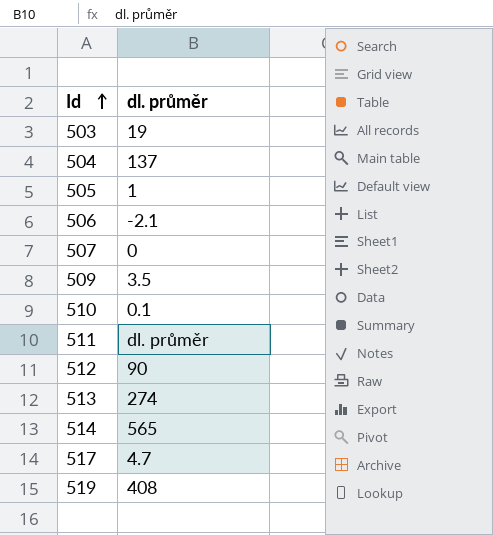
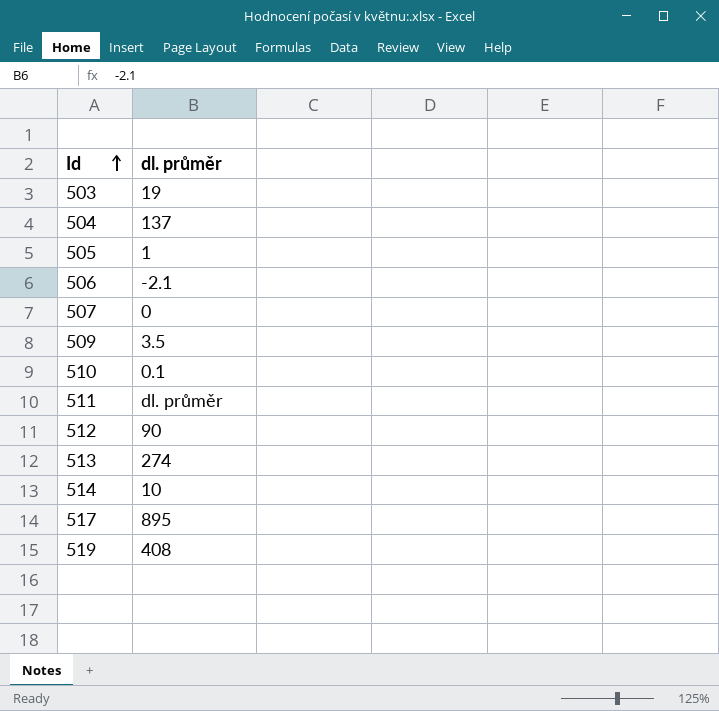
514 | dl. průměr: 565 -> 10
517 | dl. průměr: 4.7 -> 895

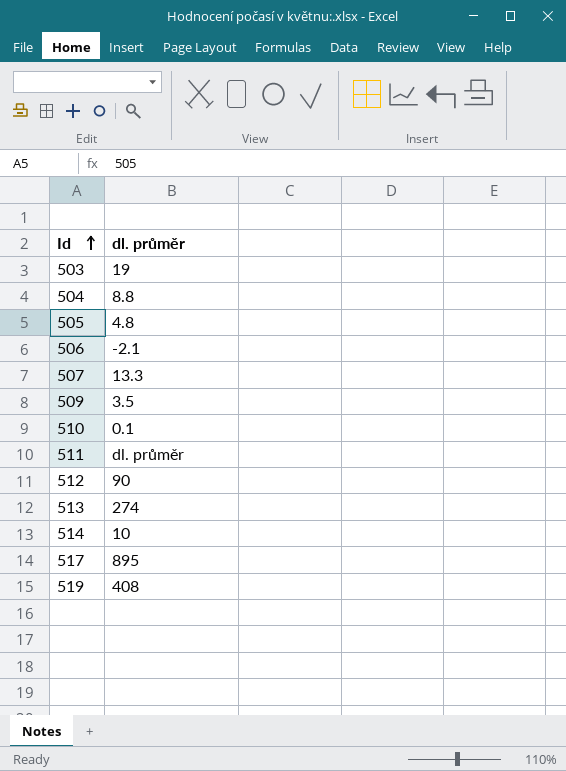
504 | dl. průměr: 137 -> 8.8
505 | dl. průměr: 1 -> 4.8
507 | dl. průměr: 0 -> 13.3

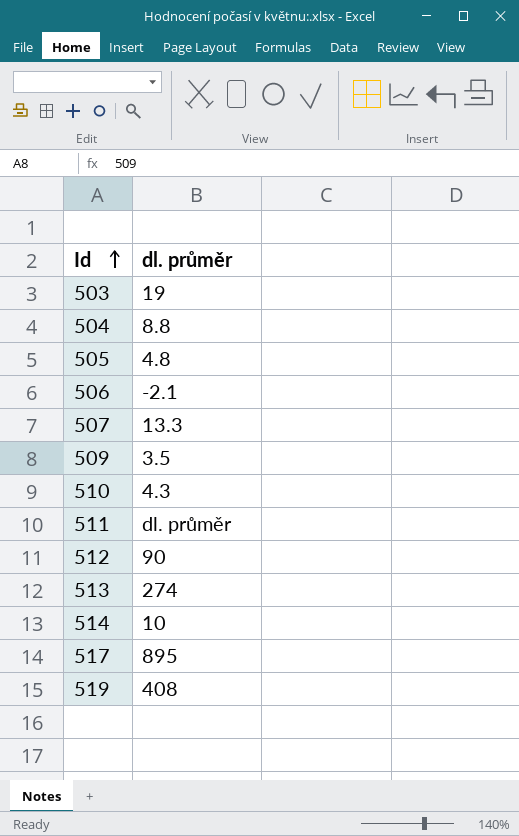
510 | dl. průměr: 0.1 -> 4.3

